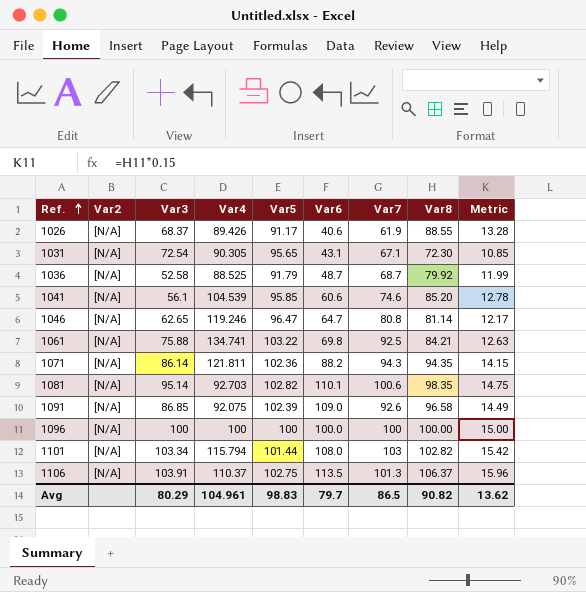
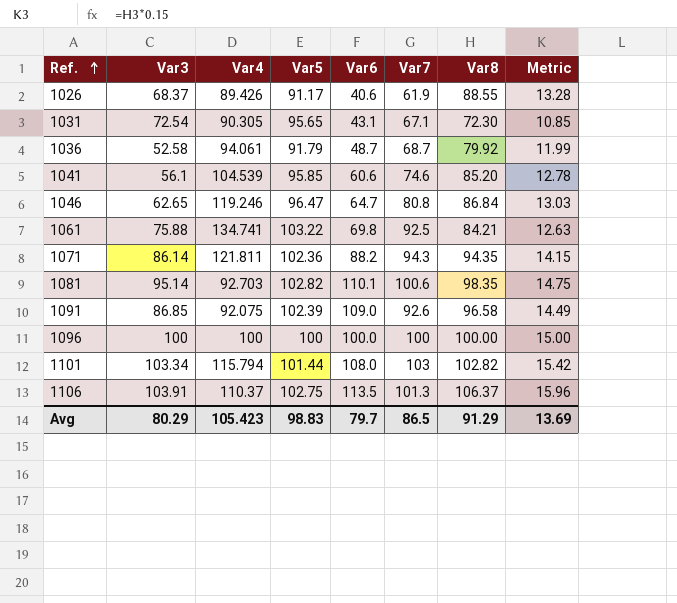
column Var2 | position: 2 -> none
1036 | Var4: 88.525 -> 94.061
1046 | Var8: 81.14 -> 86.84
1046 | Metric: 12.17 -> 13.03
Avg | Var4: 104.961 -> 105.423
Avg | Var8: 90.82 -> 91.29
Avg | Metric: 13.62 -> 13.69

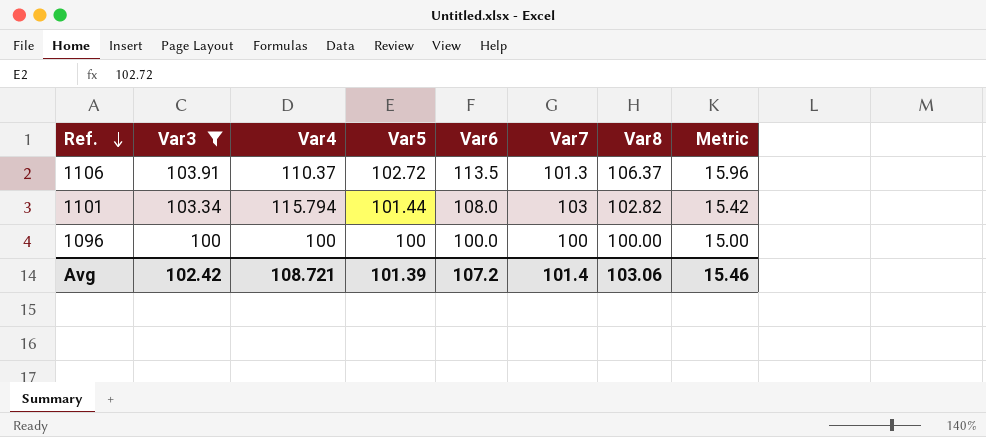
filter: none -> Var3 >= 100
row order: Ref. ascending -> Ref. descending
1106 | Var5: 102.75 -> 102.72
Avg | Var3: 80.29 -> 102.42
Avg | Var4: 105.423 -> 108.721
Avg | Var5: 98.83 -> 101.39
Avg | Var6: 79.7 -> 107.2
Avg | Var7: 86.5 -> 101.4
Avg | Var8: 91.29 -> 103.06
Avg | Metric: 13.69 -> 15.46

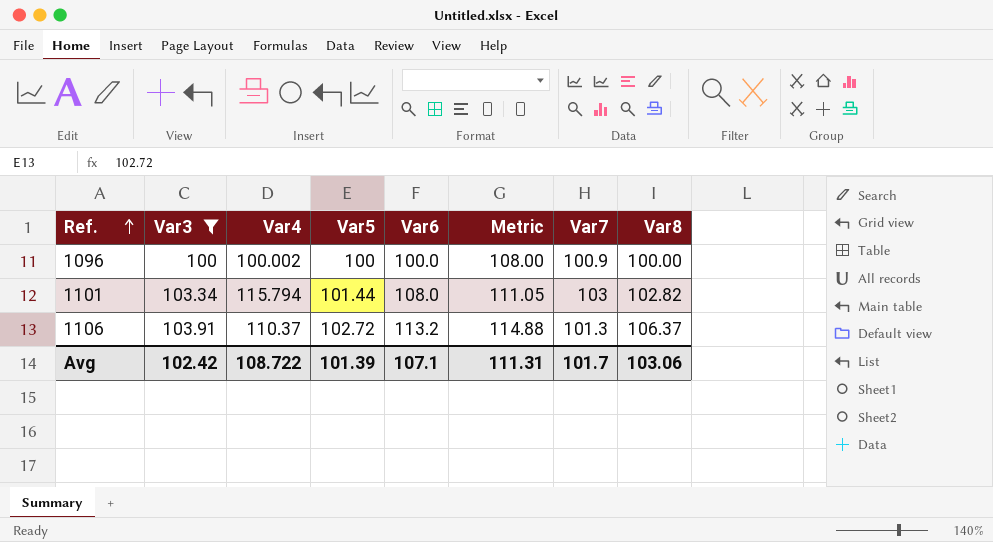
row order: Ref. descending -> Ref. ascending
column Metric | formula: [Var8] * 0.15 -> [Var8] * 1.08
column Metric | position: 8 -> 6
1096 | Var4: 100 -> 100.002
1096 | Var7: 100 -> 100.9
1106 | Var6: 113.5 -> 113.2
Avg | Var4: 108.721 -> 108.722
Avg | Var6: 107.2 -> 107.1
Avg | Metric: 15.46 -> 111.31
Avg | Var7: 101.4 -> 101.7

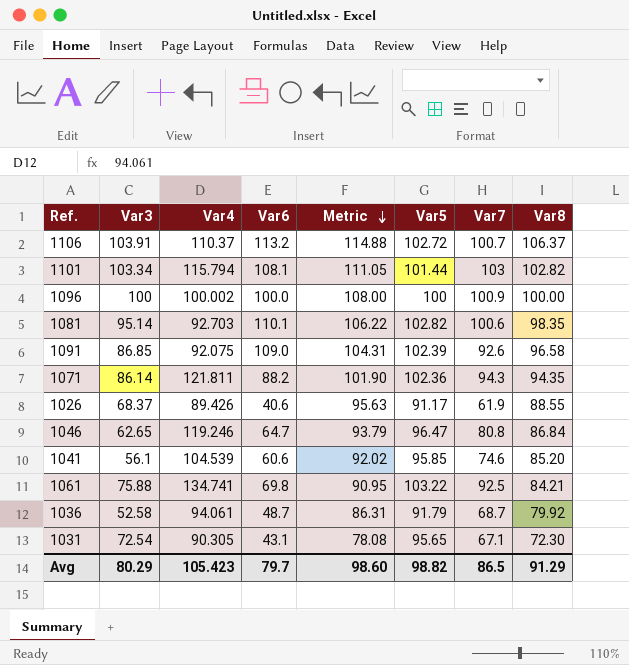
filter: Var3 >= 100 -> none
row order: Ref. ascending -> Metric descending
column Var5 | position: 4 -> 6
1106 | Var7: 101.3 -> 100.7
1101 | Var6: 108.0 -> 108.1
Avg | Var3: 102.42 -> 80.29
Avg | Var4: 108.722 -> 105.423
Avg | Var6: 107.1 -> 79.7
Avg | Metric: 111.31 -> 98.60
Avg | Var5: 101.39 -> 98.82
Avg | Var7: 101.7 -> 86.5
Avg | Var8: 103.06 -> 91.29

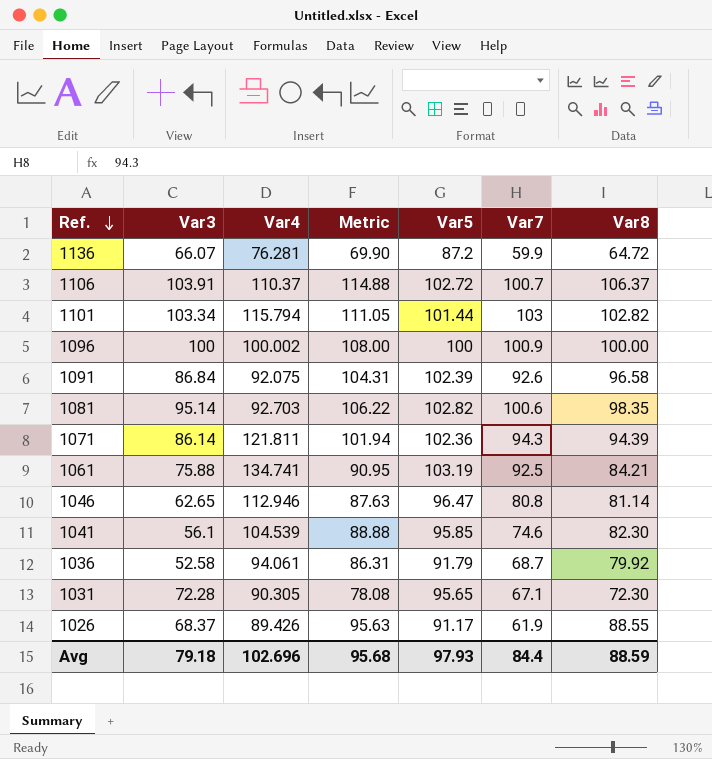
row order: Metric descending -> Ref. descending
column Var6 | position: 4 -> none
row 1136: none -> 66.07 | 76.281 | 69.90 | 87.2 | 59.9 | 64.72
1091 | Var3: 86.85 -> 86.84
1071 | Metric: 101.90 -> 101.94
1071 | Var8: 94.35 -> 94.39
1061 | Var5: 103.22 -> 103.19
1046 | Var4: 119.246 -> 112.946
1046 | Metric: 93.79 -> 87.63
1046 | Var8: 86.84 -> 81.14
1041 | Metric: 92.02 -> 88.88
1041 | Var8: 85.20 -> 82.30
1031 | Var3: 72.54 -> 72.28
Avg | Var3: 80.29 -> 79.18
Avg | Var4: 105.423 -> 102.696
Avg | Metric: 98.60 -> 95.68
Avg | Var5: 98.82 -> 97.93
Avg | Var7: 86.5 -> 84.4
Avg | Var8: 91.29 -> 88.59

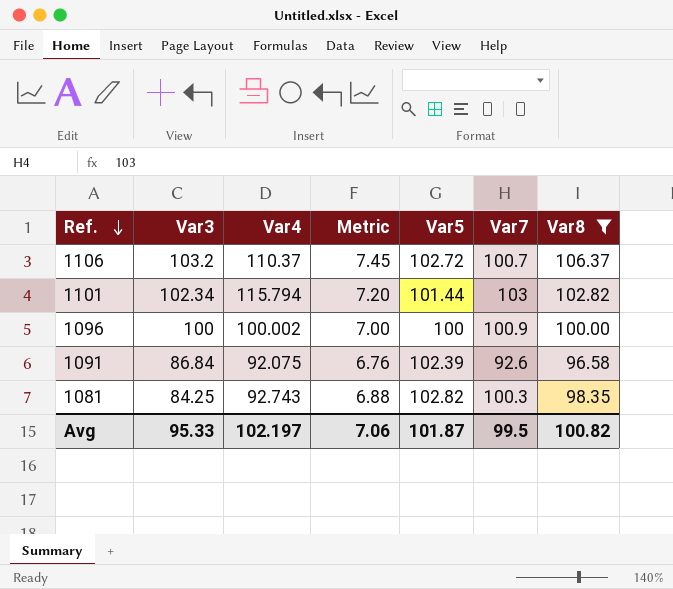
filter: none -> Var8 >= 96.58
column Metric | formula: [Var8] * 1.08 -> [Var8] * 0.07
1106 | Var3: 103.91 -> 103.2
1101 | Var3: 103.34 -> 102.34
1081 | Var3: 95.14 -> 84.25
1081 | Var4: 92.703 -> 92.743
1081 | Var7: 100.6 -> 100.3
Avg | Var3: 79.18 -> 95.33
Avg | Var4: 102.696 -> 102.197
Avg | Metric: 95.68 -> 7.06
Avg | Var5: 97.93 -> 101.87
Avg | Var7: 84.4 -> 99.5
Avg | Var8: 88.59 -> 100.82

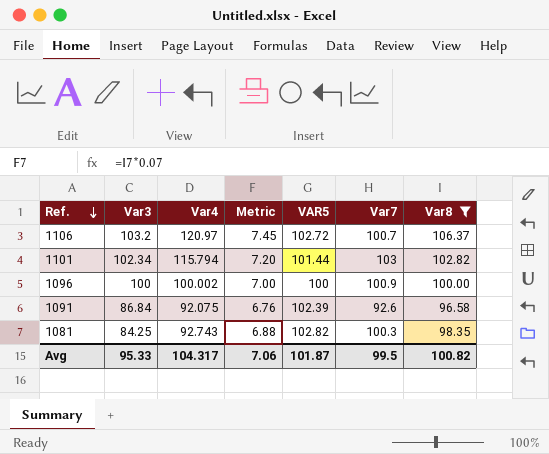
column name: Var5 -> VAR5
1106 | Var4: 110.37 -> 120.97
Avg | Var4: 102.197 -> 104.317

